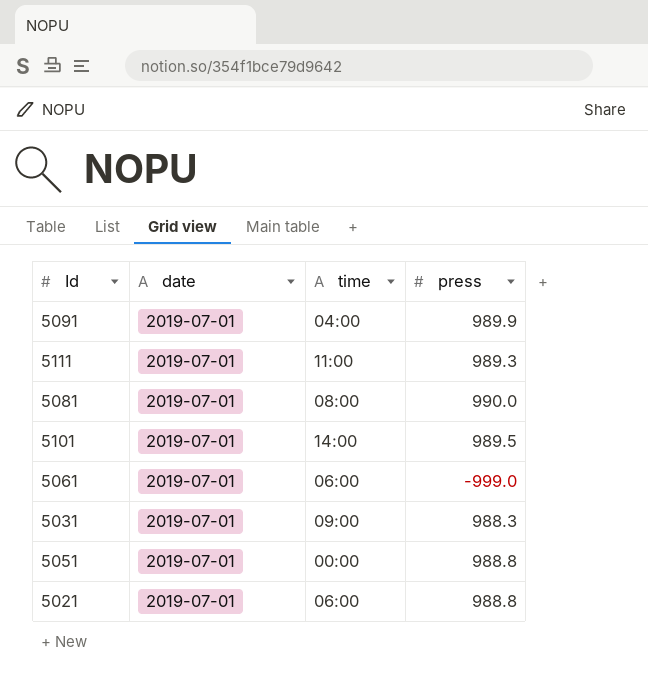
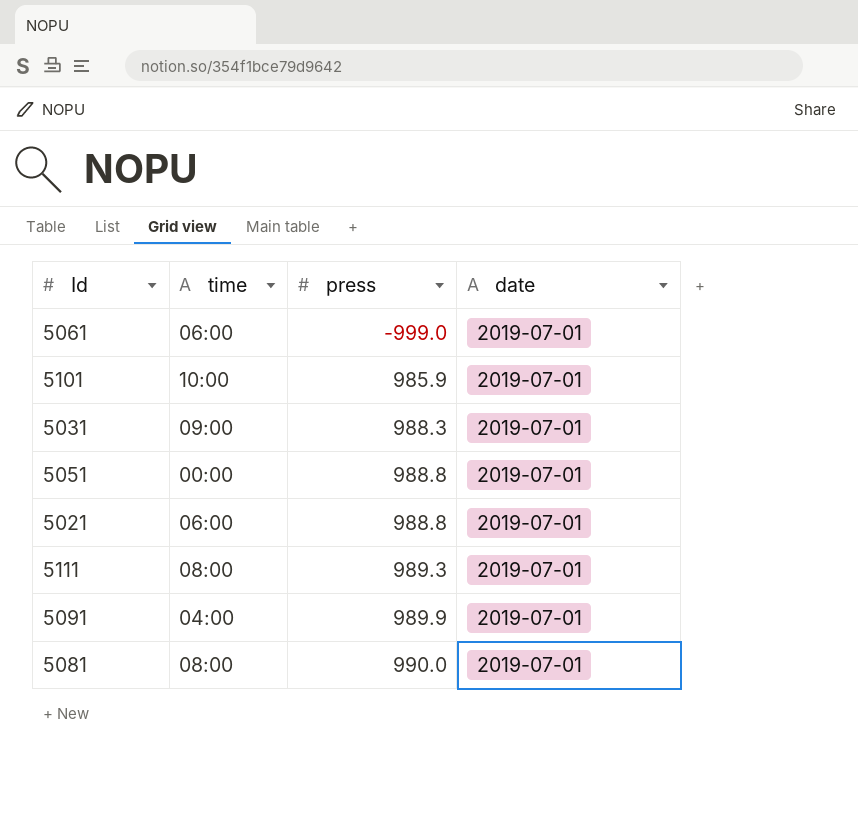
row order: none -> press ascending
column date | position: 2 -> 4
5101 | time: 14:00 -> 10:00
5101 | press: 989.5 -> 985.9
5111 | time: 11:00 -> 08:00

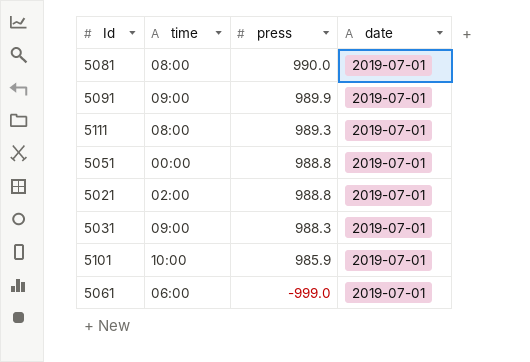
row order: press ascending -> press descending
5091 | time: 04:00 -> 09:00
5021 | time: 06:00 -> 02:00

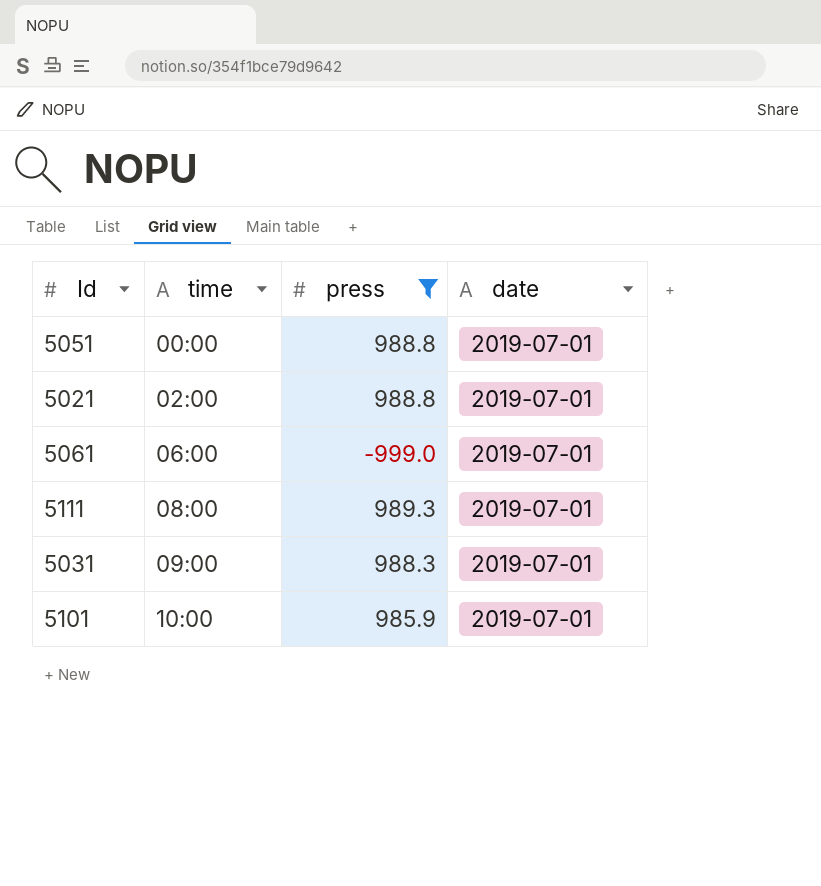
filter: none -> press <= 989.3
row order: press descending -> time ascending

